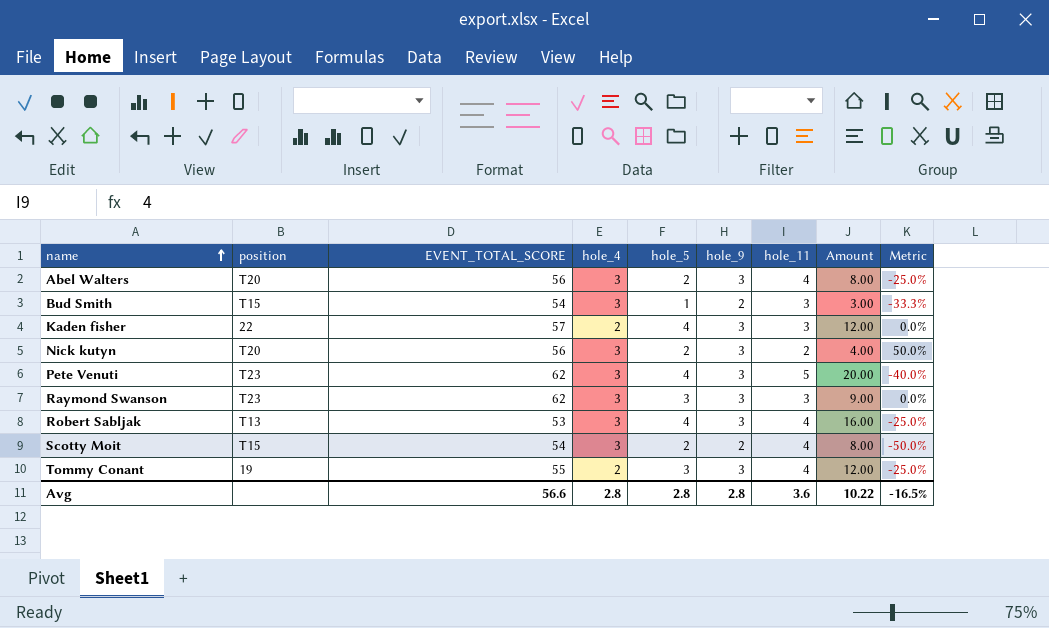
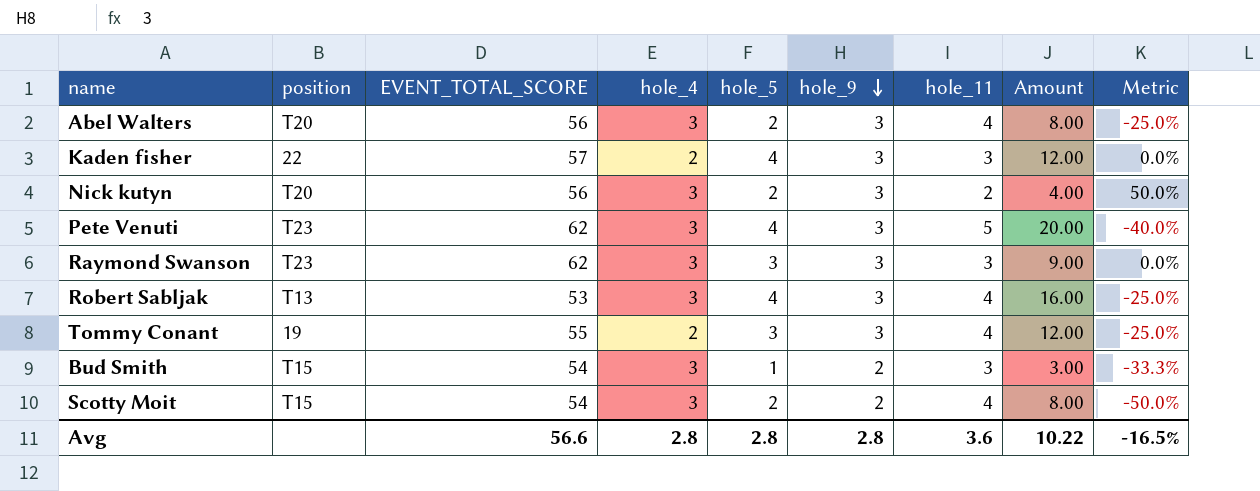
row order: name ascending -> hole_9 descending

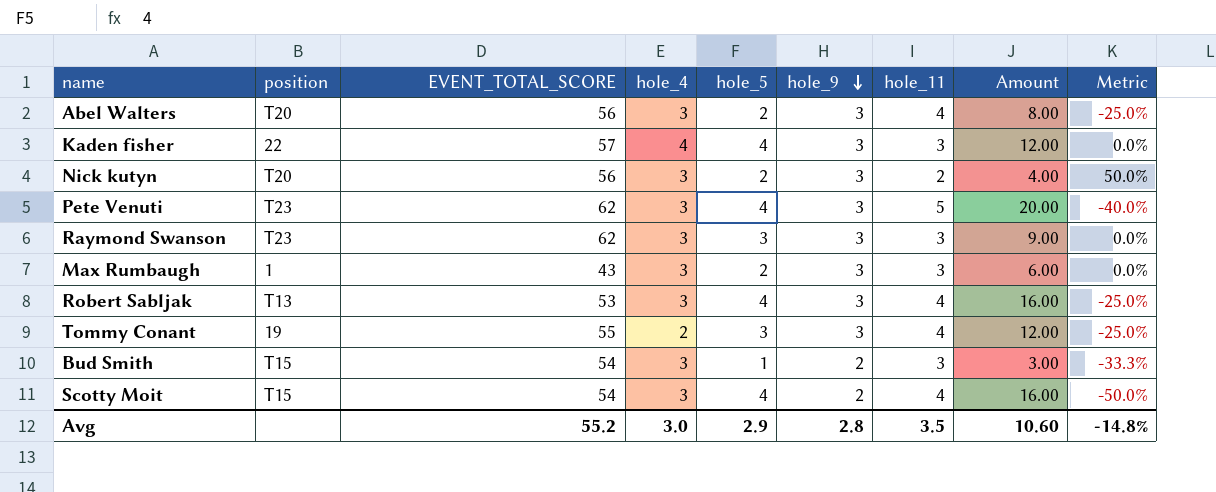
Kaden fisher | hole_4: 2 -> 4
row Max Rumbaugh: none -> 1 | 43 | 3 | 2 | 3 | 3 | 6.00 | 0.0%
Scotty Moit | hole_5: 2 -> 4
Scotty Moit | Amount: 8.00 -> 16.00
Avg | EVENT_TOTAL_SCORE: 56.6 -> 55.2
Avg | hole_4: 2.8 -> 3.0
Avg | hole_5: 2.8 -> 2.9
Avg | hole_11: 3.6 -> 3.5
Avg | Amount: 10.22 -> 10.60
Avg | Metric: -16.5% -> -14.8%

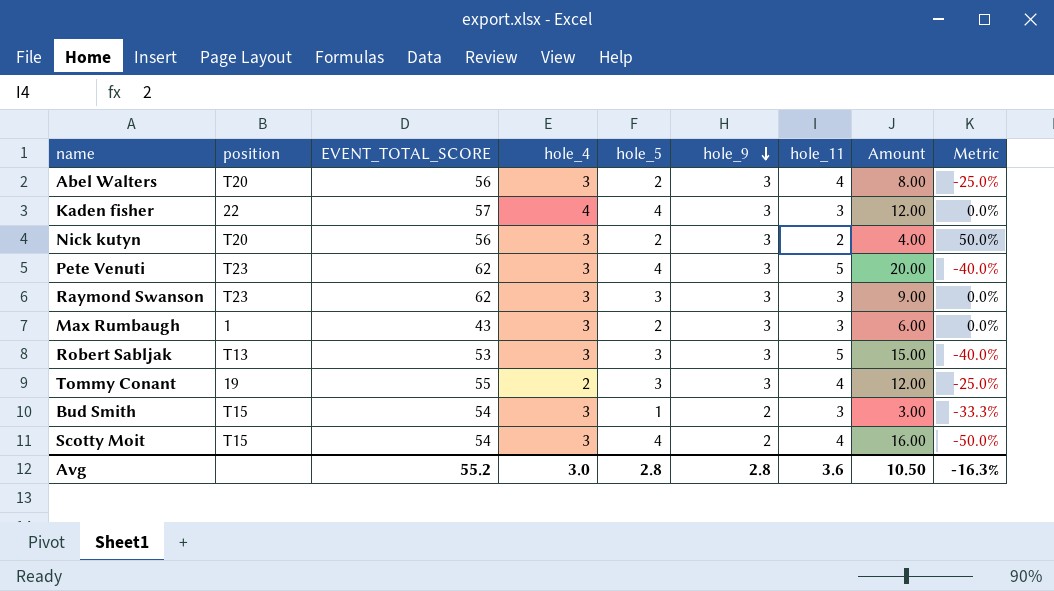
Robert Sabljak | hole_5: 4 -> 3
Robert Sabljak | hole_11: 4 -> 5
Robert Sabljak | Amount: 16.00 -> 15.00
Robert Sabljak | Metric: -25.0% -> -40.0%
Avg | hole_5: 2.9 -> 2.8
Avg | hole_11: 3.5 -> 3.6
Avg | Amount: 10.60 -> 10.50
Avg | Metric: -14.8% -> -16.3%

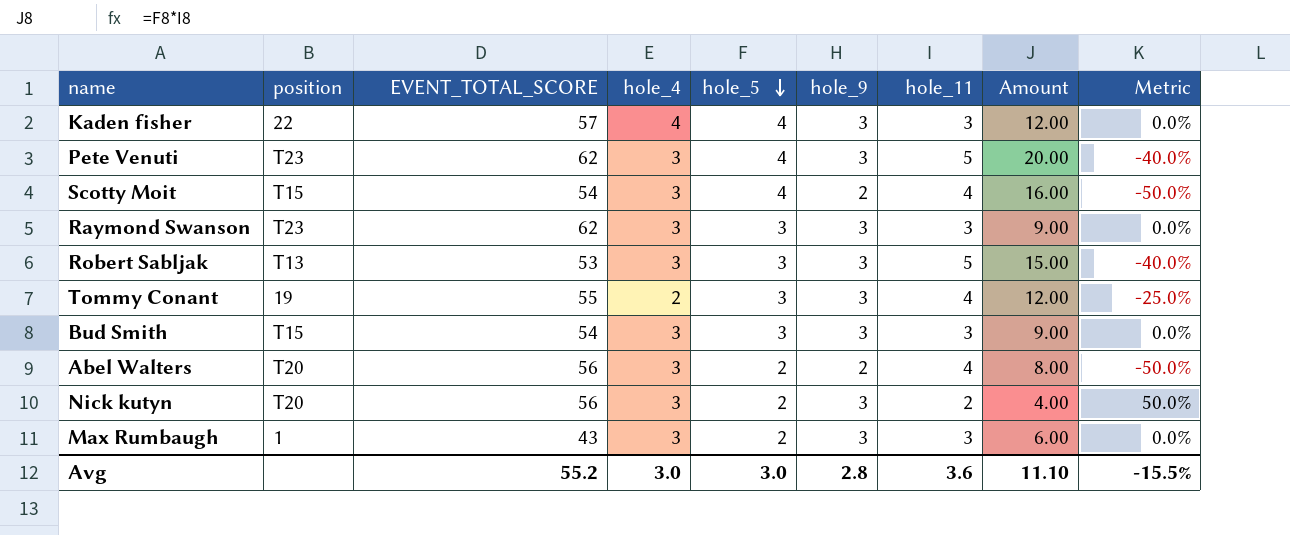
row order: hole_9 descending -> hole_5 descending
Bud Smith | hole_5: 1 -> 3
Bud Smith | hole_9: 2 -> 3
Bud Smith | Amount: 3.00 -> 9.00
Bud Smith | Metric: -33.3% -> 0.0%
Abel Walters | hole_9: 3 -> 2
Abel Walters | Metric: -25.0% -> -50.0%
Avg | hole_5: 2.8 -> 3.0
Avg | Amount: 10.50 -> 11.10
Avg | Metric: -16.3% -> -15.5%

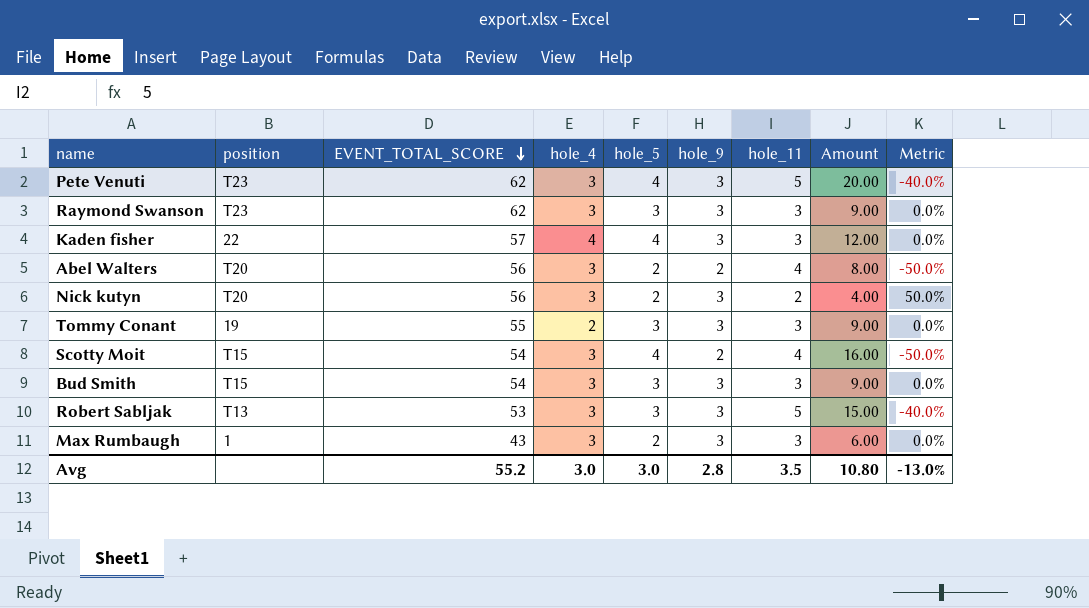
row order: hole_5 descending -> EVENT_TOTAL_SCORE descending
Tommy Conant | hole_11: 4 -> 3
Tommy Conant | Amount: 12.00 -> 9.00
Tommy Conant | Metric: -25.0% -> 0.0%
Avg | hole_11: 3.6 -> 3.5
Avg | Amount: 11.10 -> 10.80
Avg | Metric: -15.5% -> -13.0%

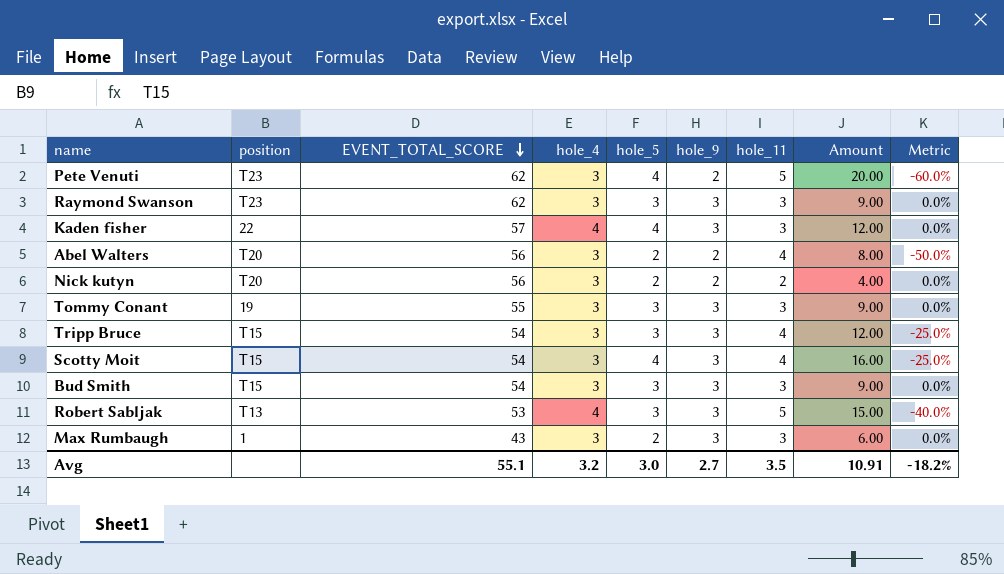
Pete Venuti | hole_9: 3 -> 2
Pete Venuti | Metric: -40.0% -> -60.0%
Nick kutyn | hole_9: 3 -> 2
Nick kutyn | Metric: 50.0% -> 0.0%
Tommy Conant | hole_4: 2 -> 3
row Tripp Bruce: none -> T15 | 54 | 3 | 3 | 3 | 4 | 12.00 | -25.0%
Scotty Moit | hole_9: 2 -> 3
Scotty Moit | Metric: -50.0% -> -25.0%
Robert Sabljak | hole_4: 3 -> 4
Avg | EVENT_TOTAL_SCORE: 55.2 -> 55.1
Avg | hole_4: 3.0 -> 3.2
Avg | hole_9: 2.8 -> 2.7
Avg | Amount: 10.80 -> 10.91
Avg | Metric: -13.0% -> -18.2%

